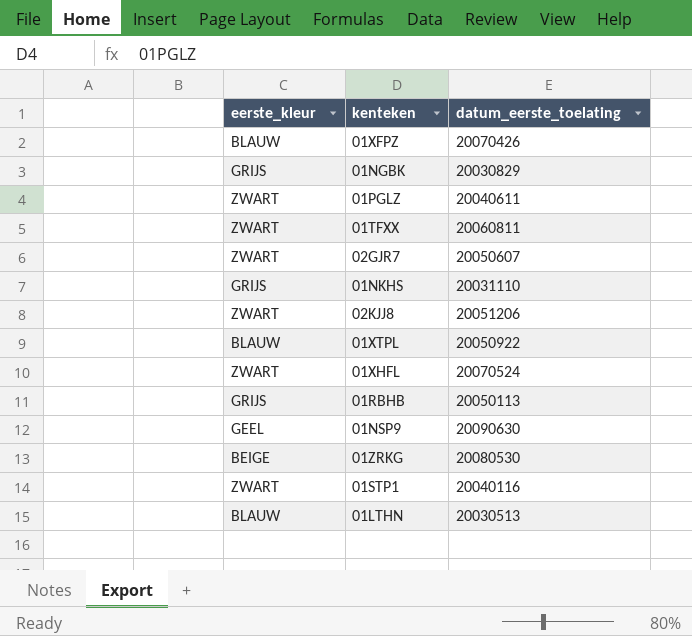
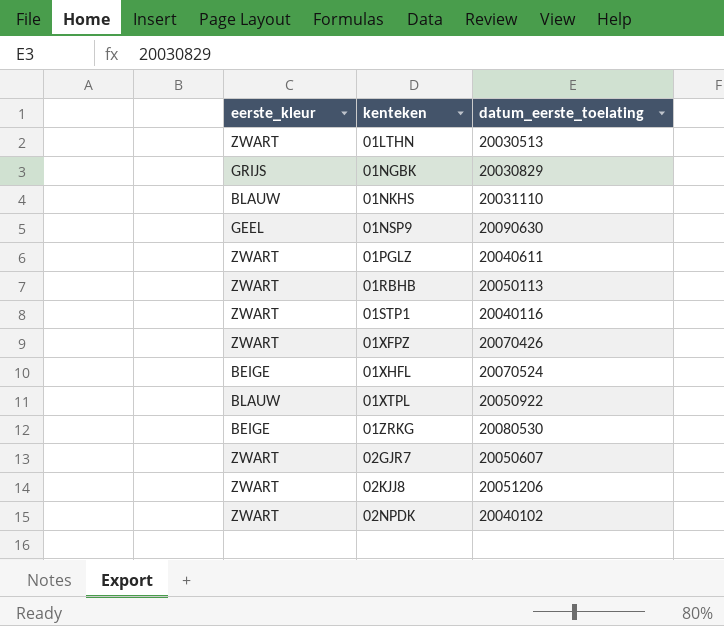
row order: none -> kenteken ascending
row 01TFXX: ZWART | 20060811 -> none
01LTHN | eerste_kleur: BLAUW -> ZWART
01NKHS | eerste_kleur: GRIJS -> BLAUW
01RBHB | eerste_kleur: GRIJS -> ZWART
01XFPZ | eerste_kleur: BLAUW -> ZWART
01XHFL | eerste_kleur: ZWART -> BEIGE
row 02NPDK: none -> ZWART | 20040102

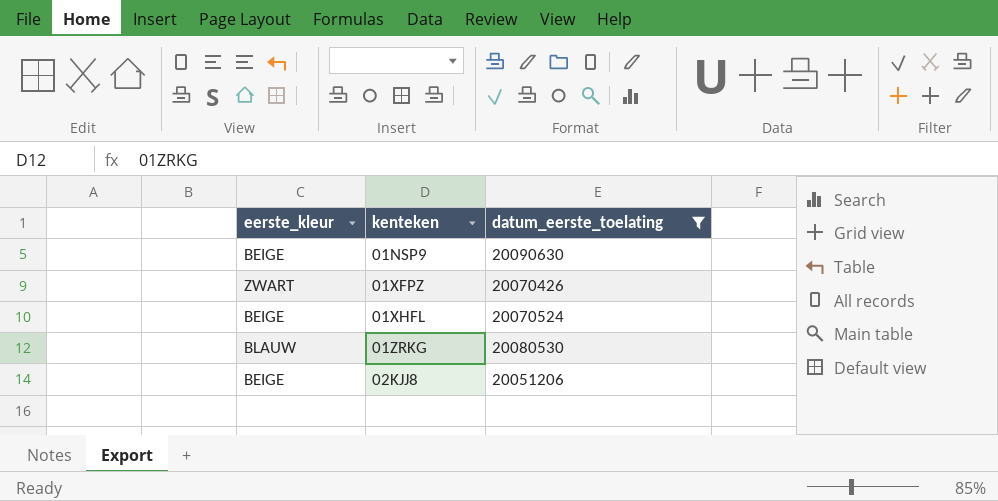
filter: none -> datum_eerste_toelating >= 20051206
01NSP9 | eerste_kleur: GEEL -> BEIGE
01ZRKG | eerste_kleur: BEIGE -> BLAUW
02KJJ8 | eerste_kleur: ZWART -> BEIGE

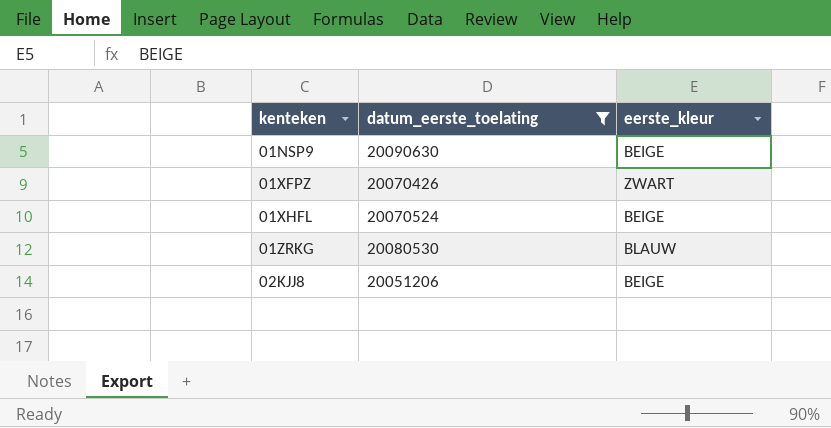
column eerste_kleur | position: 1 -> 3

